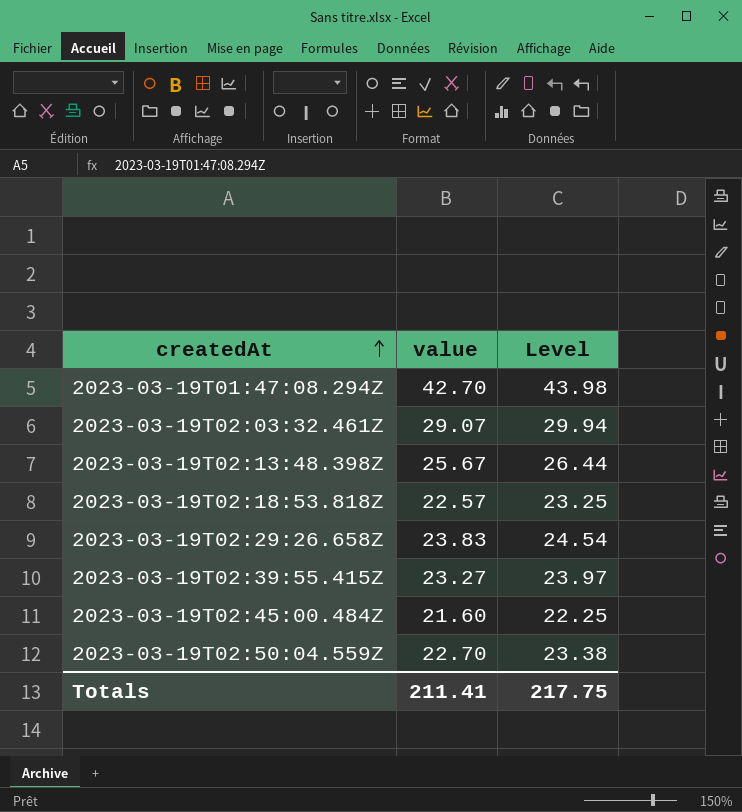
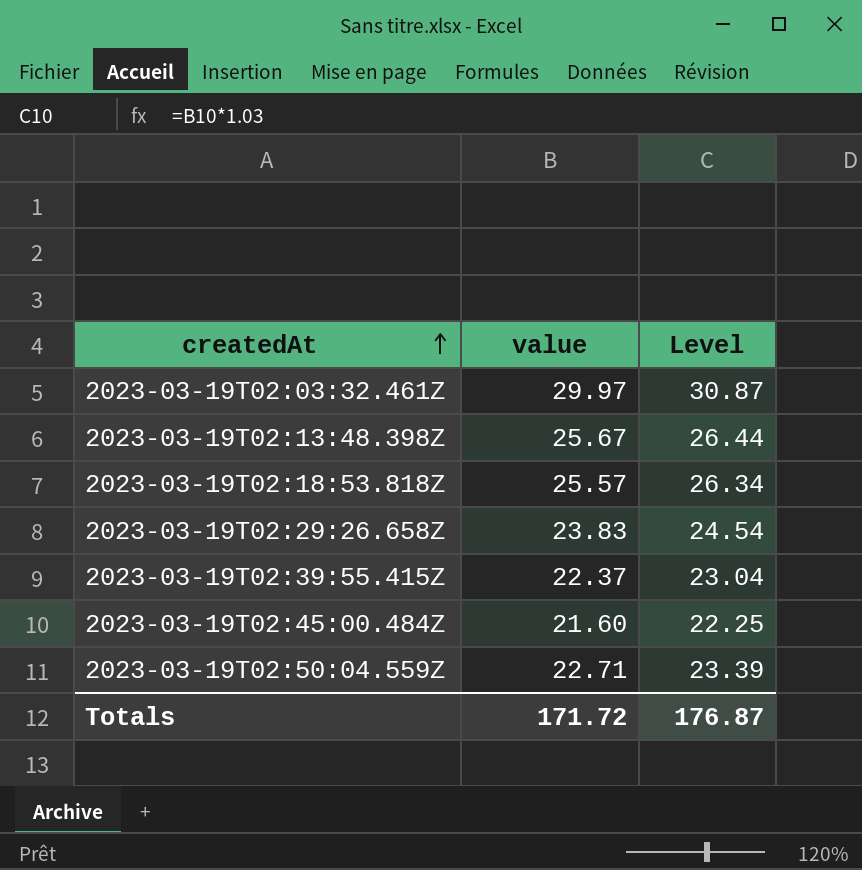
row 2023-03-19T01:47:08.294Z: 42.70 | 43.98 -> none
2023-03-19T02:03:32.461Z | value: 29.07 -> 29.97
2023-03-19T02:03:32.461Z | Level: 29.94 -> 30.87
2023-03-19T02:18:53.818Z | value: 22.57 -> 25.57
2023-03-19T02:18:53.818Z | Level: 23.25 -> 26.34
2023-03-19T02:39:55.415Z | value: 23.27 -> 22.37
2023-03-19T02:39:55.415Z | Level: 23.97 -> 23.04
2023-03-19T02:50:04.559Z | value: 22.70 -> 22.71
2023-03-19T02:50:04.559Z | Level: 23.38 -> 23.39
Totals | value: 211.41 -> 171.72
Totals | Level: 217.75 -> 176.87

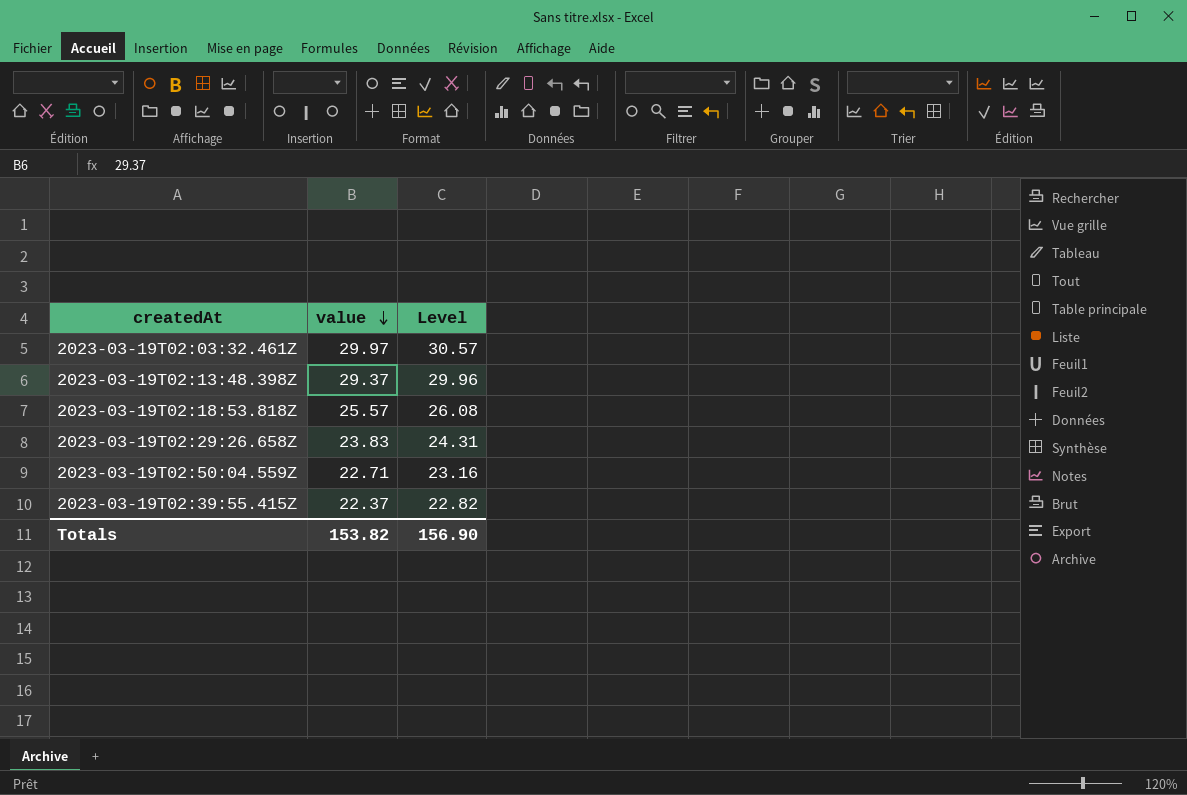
row order: createdAt ascending -> value descending
column Level | formula: [value] * 1.03 -> [value] * 1.02
row 2023-03-19T02:45:00.484Z: 21.60 | 22.25 -> none
2023-03-19T02:13:48.398Z | value: 25.67 -> 29.37
Totals | value: 171.72 -> 153.82
Totals | Level: 176.87 -> 156.90

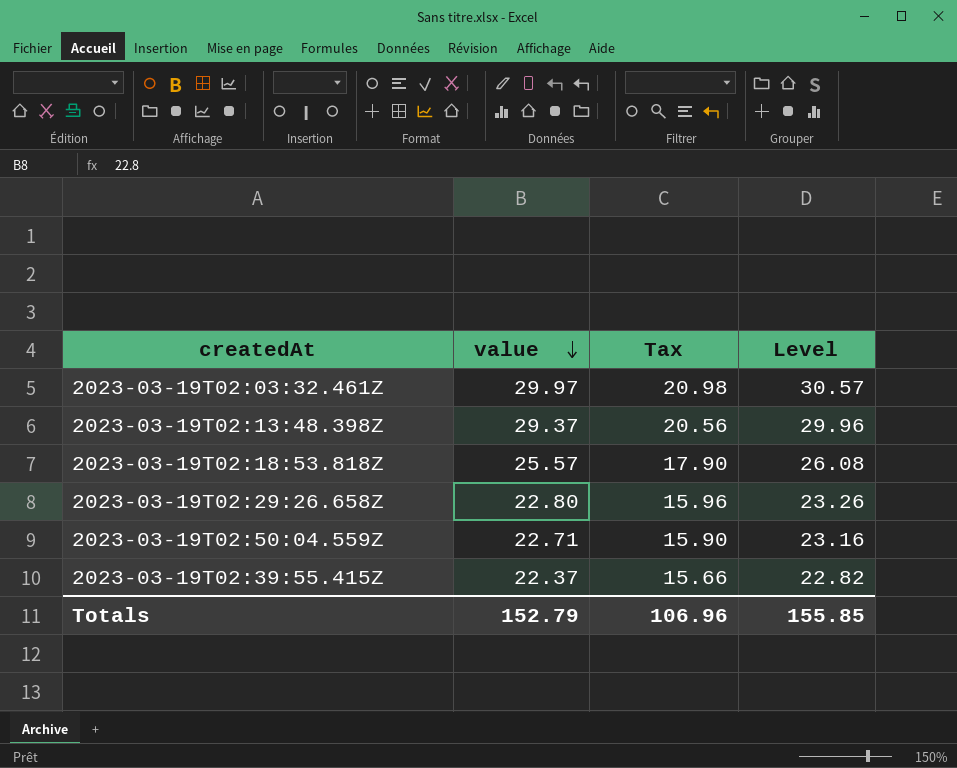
column Tax | formula: none -> [value] * 0.7
2023-03-19T02:29:26.658Z | value: 23.83 -> 22.80
2023-03-19T02:29:26.658Z | Level: 24.31 -> 23.26
Totals | value: 153.82 -> 152.79
Totals | Level: 156.90 -> 155.85

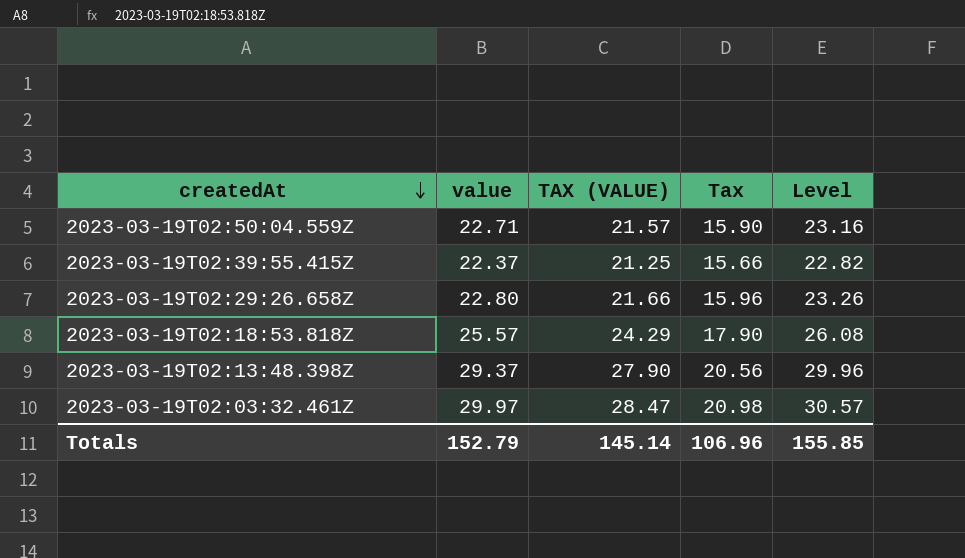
row order: value descending -> createdAt descending
column TAX (VALUE) | formula: none -> [value] * 0.95

